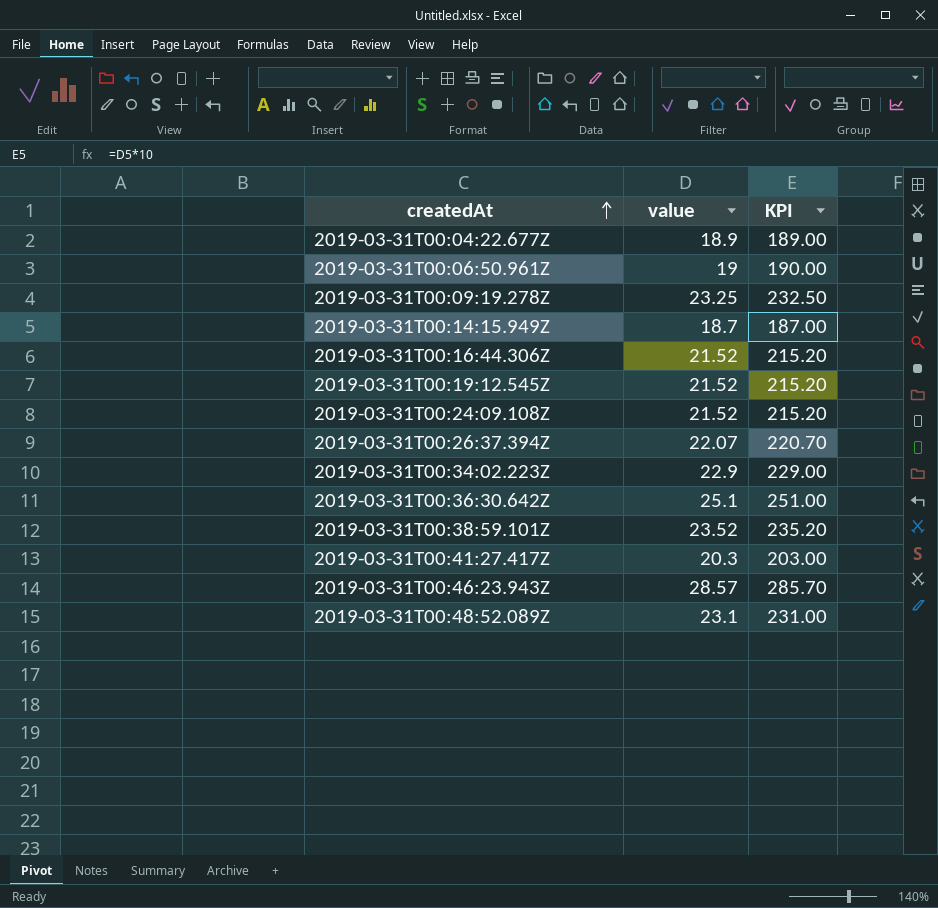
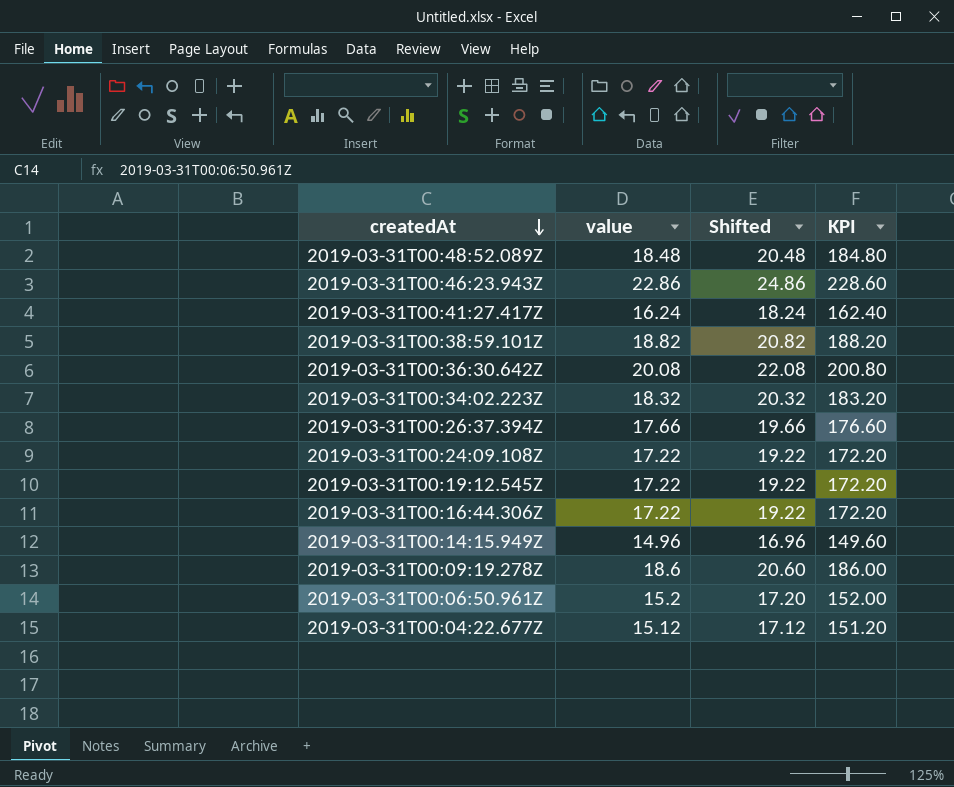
row order: createdAt ascending -> createdAt descending
column Shifted | formula: none -> [value] + 2
2019-03-31T00:48:52.089Z | value: 23.1 -> 18.48
2019-03-31T00:48:52.089Z | KPI: 231.00 -> 184.80
2019-03-31T00:46:23.943Z | value: 28.57 -> 22.86
2019-03-31T00:46:23.943Z | KPI: 285.70 -> 228.60
2019-03-31T00:41:27.417Z | value: 20.3 -> 16.24
2019-03-31T00:41:27.417Z | KPI: 203.00 -> 162.40
2019-03-31T00:38:59.101Z | value: 23.52 -> 18.82
2019-03-31T00:38:59.101Z | KPI: 235.20 -> 188.20
2019-03-31T00:36:30.642Z | value: 25.1 -> 20.08
2019-03-31T00:36:30.642Z | KPI: 251.00 -> 200.80
2019-03-31T00:34:02.223Z | value: 22.9 -> 18.32
2019-03-31T00:34:02.223Z | KPI: 229.00 -> 183.20
2019-03-31T00:26:37.394Z | value: 22.07 -> 17.66
2019-03-31T00:26:37.394Z | KPI: 220.70 -> 176.60
2019-03-31T00:24:09.108Z | value: 21.52 -> 17.22
2019-03-31T00:24:09.108Z | KPI: 215.20 -> 172.20
2019-03-31T00:19:12.545Z | value: 21.52 -> 17.22
2019-03-31T00:19:12.545Z | KPI: 215.20 -> 172.20
2019-03-31T00:16:44.306Z | value: 21.52 -> 17.22
2019-03-31T00:16:44.306Z | KPI: 215.20 -> 172.20
2019-03-31T00:14:15.949Z | value: 18.7 -> 14.96
2019-03-31T00:14:15.949Z | KPI: 187.00 -> 149.60
2019-03-31T00:09:19.278Z | value: 23.25 -> 18.6
2019-03-31T00:09:19.278Z | KPI: 232.50 -> 186.00
2019-03-31T00:06:50.961Z | value: 19 -> 15.2
2019-03-31T00:06:50.961Z | KPI: 190.00 -> 152.00
2019-03-31T00:04:22.677Z | value: 18.9 -> 15.12
2019-03-31T00:04:22.677Z | KPI: 189.00 -> 151.20

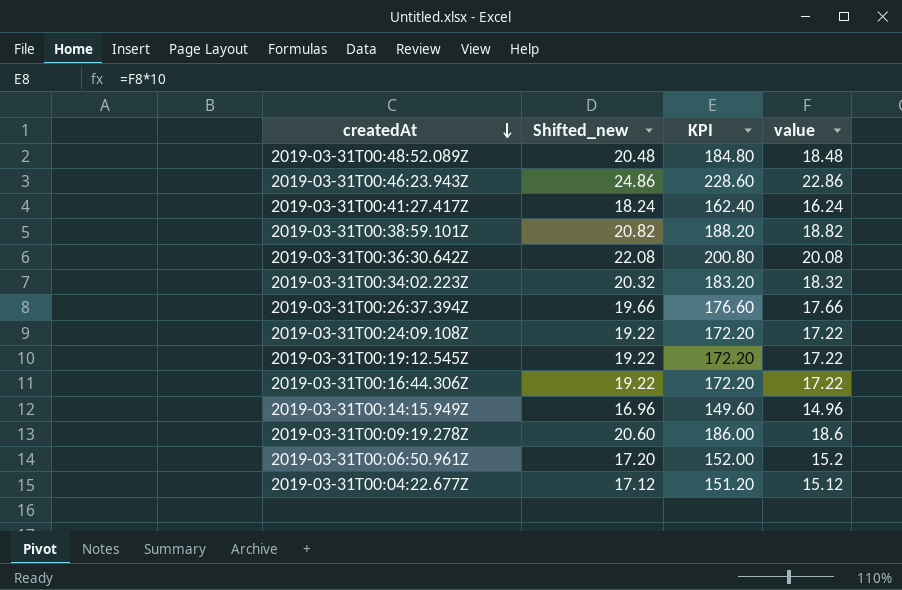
column name: Shifted -> Shifted_new
column value | position: 2 -> 4

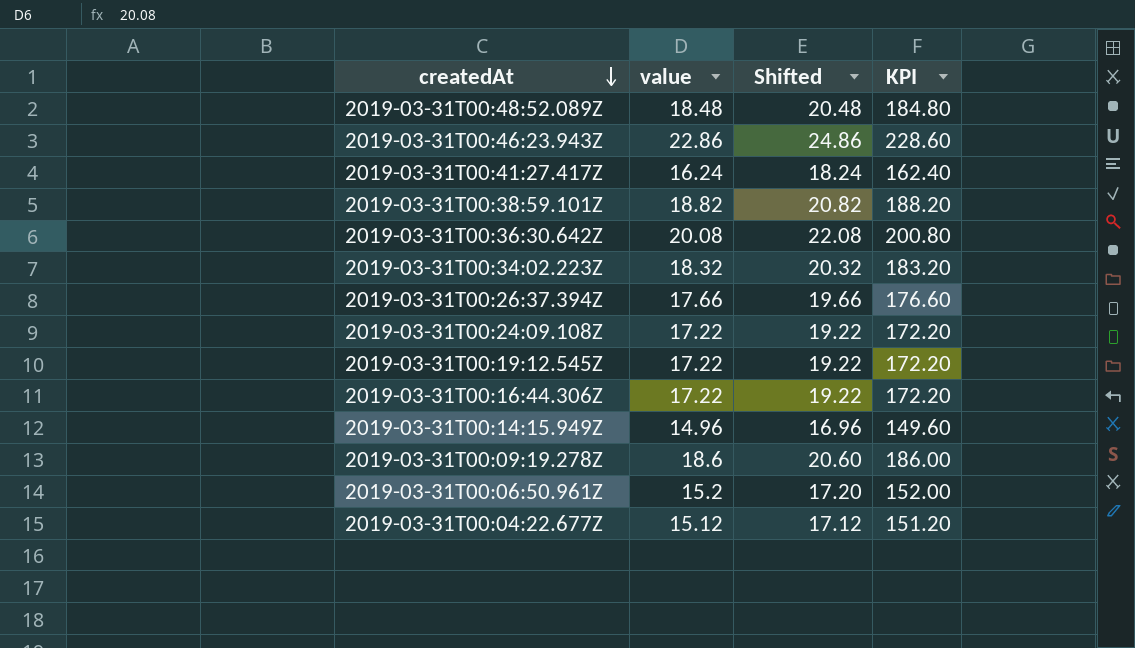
column value | position: 4 -> 2
column name: Shifted_new -> Shifted

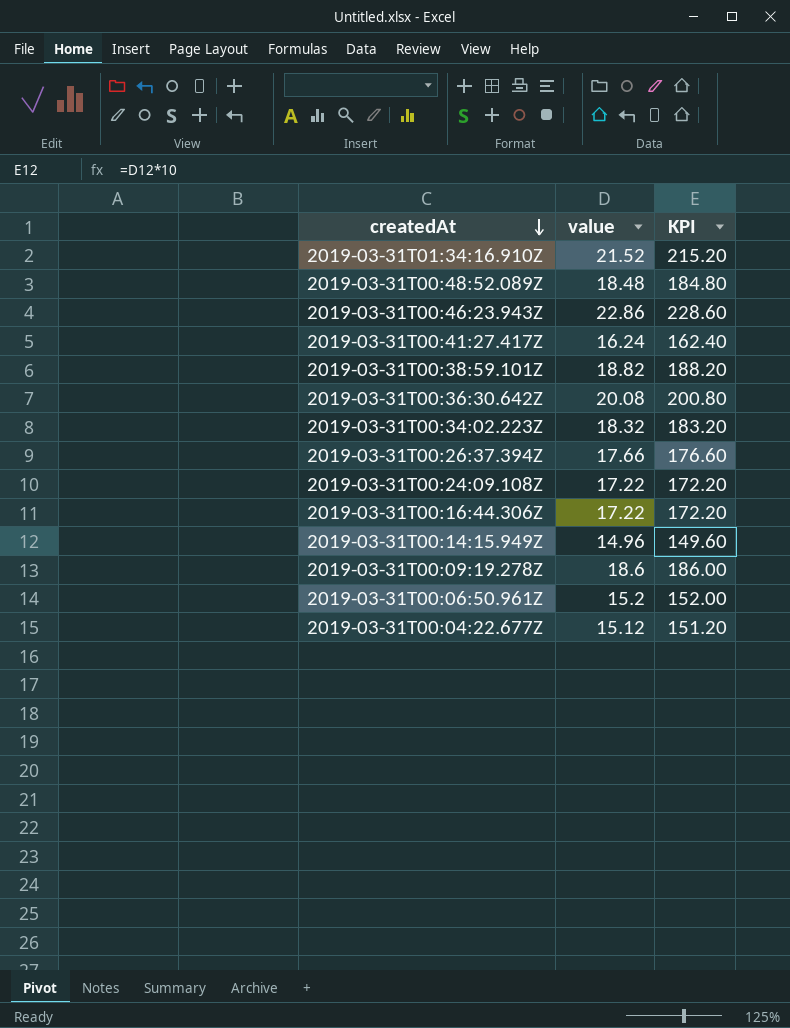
column Shifted | formula: [value] + 2 -> none
row 2019-03-31T00:19:12.545Z: 17.22 | 19.22 | 172.20 -> none
row 2019-03-31T01:34:16.910Z: none -> 21.52 | 215.20

